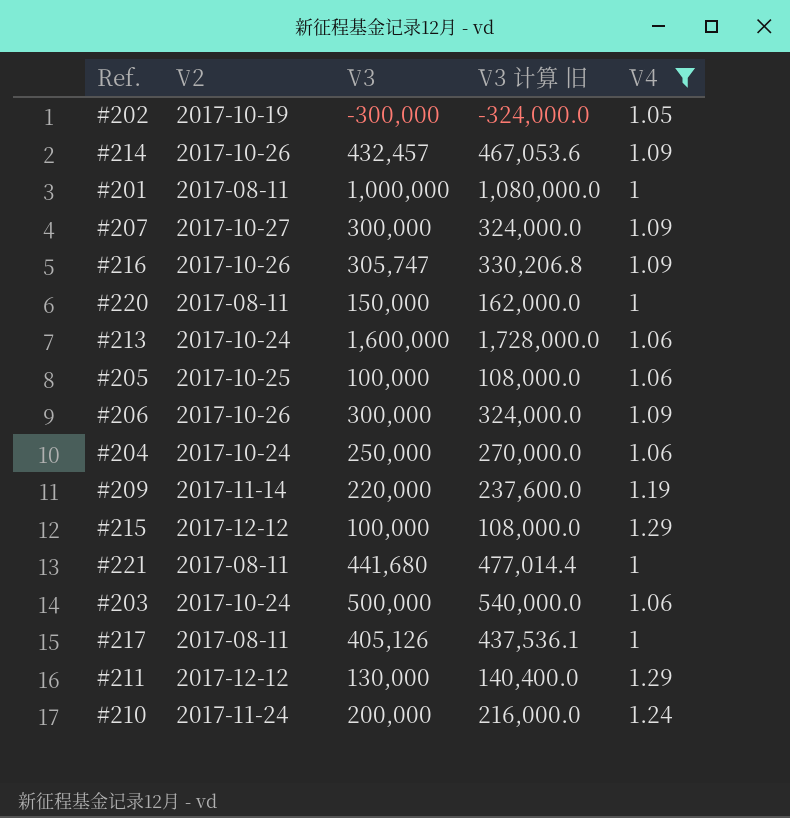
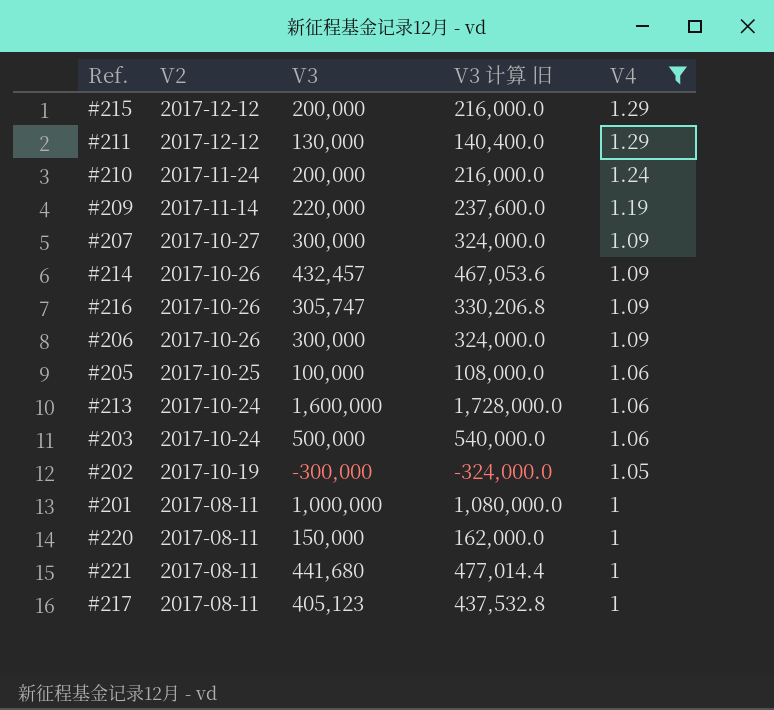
row order: none -> V2 descending
row #204: 2017-10-24 | 250,000 | 270,000.0 | 1.06 -> none
#215 | V3: 100,000 -> 200,000
#215 | V3 计算 旧: 108,000.0 -> 216,000.0
#217 | V3: 405,126 -> 405,123
#217 | V3 计算 旧: 437,536.1 -> 437,532.8

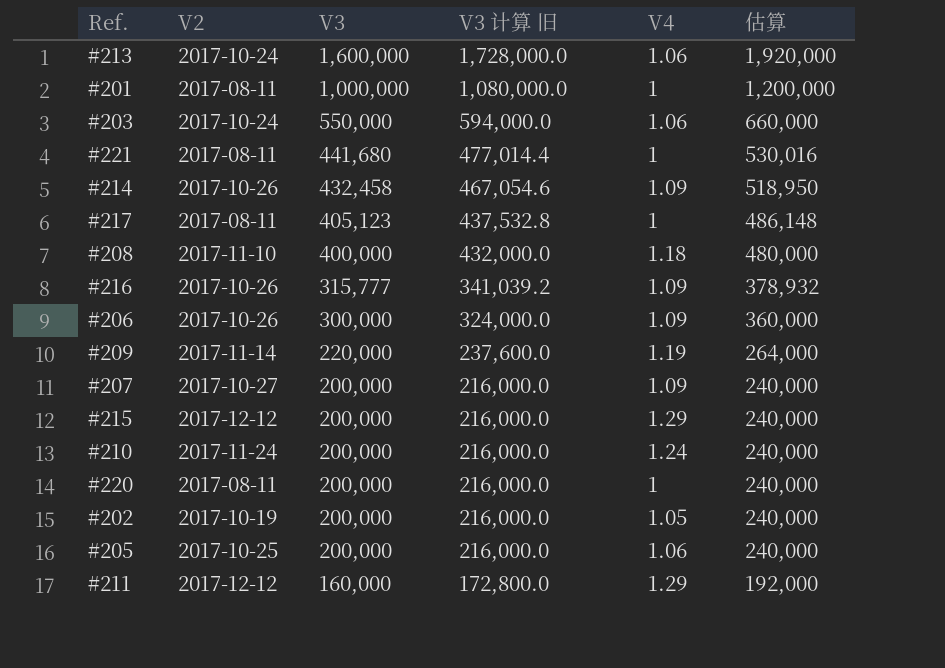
filter: V4 != 1.18 -> none
row order: V2 descending -> V3 descending
column 估算 | formula: none -> [V3] * 1.2
#203 | V3: 500,000 -> 550,000
#203 | V3 计算 旧: 540,000.0 -> 594,000.0
#214 | V3: 432,457 -> 432,458
#214 | V3 计算 旧: 467,053.6 -> 467,054.6
#216 | V3: 305,747 -> 315,777
#216 | V3 计算 旧: 330,206.8 -> 341,039.2
#207 | V3: 300,000 -> 200,000
#207 | V3 计算 旧: 324,000.0 -> 216,000.0
#220 | V3: 150,000 -> 200,000
#220 | V3 计算 旧: 162,000.0 -> 216,000.0
#202 | V3: -300,000 -> 200,000
#202 | V3 计算 旧: -324,000.0 -> 216,000.0
#205 | V3: 100,000 -> 200,000
#205 | V3 计算 旧: 108,000.0 -> 216,000.0
#211 | V3: 130,000 -> 160,000
#211 | V3 计算 旧: 140,400.0 -> 172,800.0

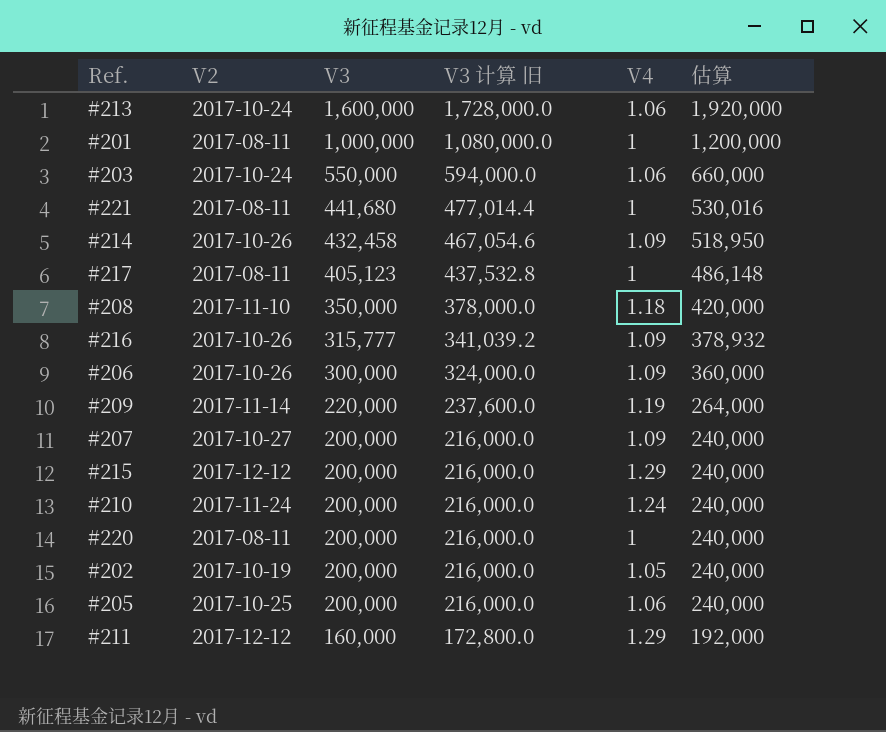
#208 | V3: 400,000 -> 350,000
#208 | V3 计算 旧: 432,000.0 -> 378,000.0
#208 | 估算: 480,000 -> 420,000

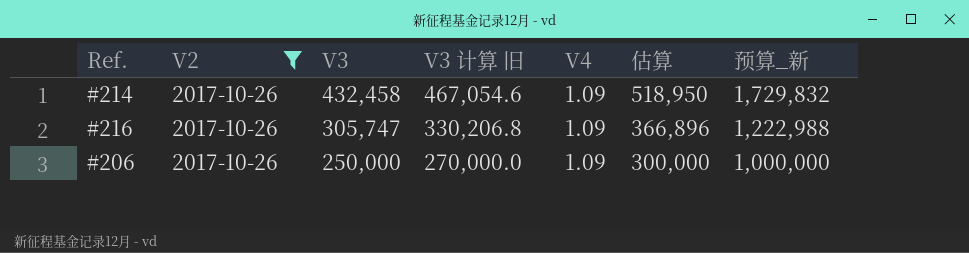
filter: none -> V2 = 2017-10-26
column 预算_新 | formula: none -> [V3] * 4
#216 | V3: 315,777 -> 305,747
#216 | V3 计算 旧: 341,039.2 -> 330,206.8
#216 | 估算: 378,932 -> 366,896
#206 | V3: 300,000 -> 250,000
#206 | V3 计算 旧: 324,000.0 -> 270,000.0
#206 | 估算: 360,000 -> 300,000

